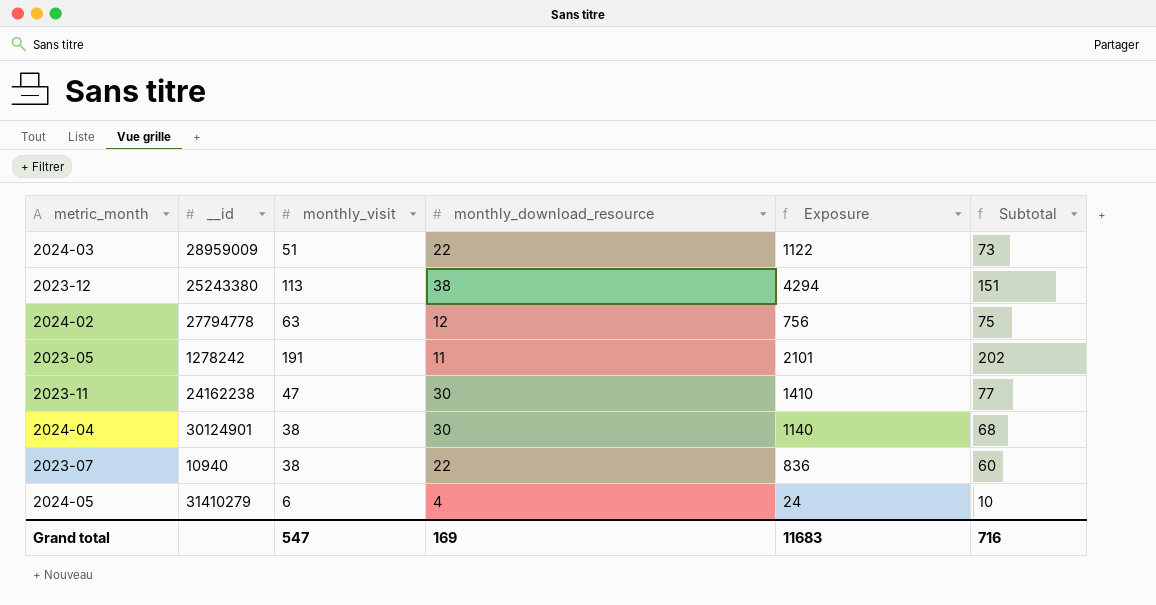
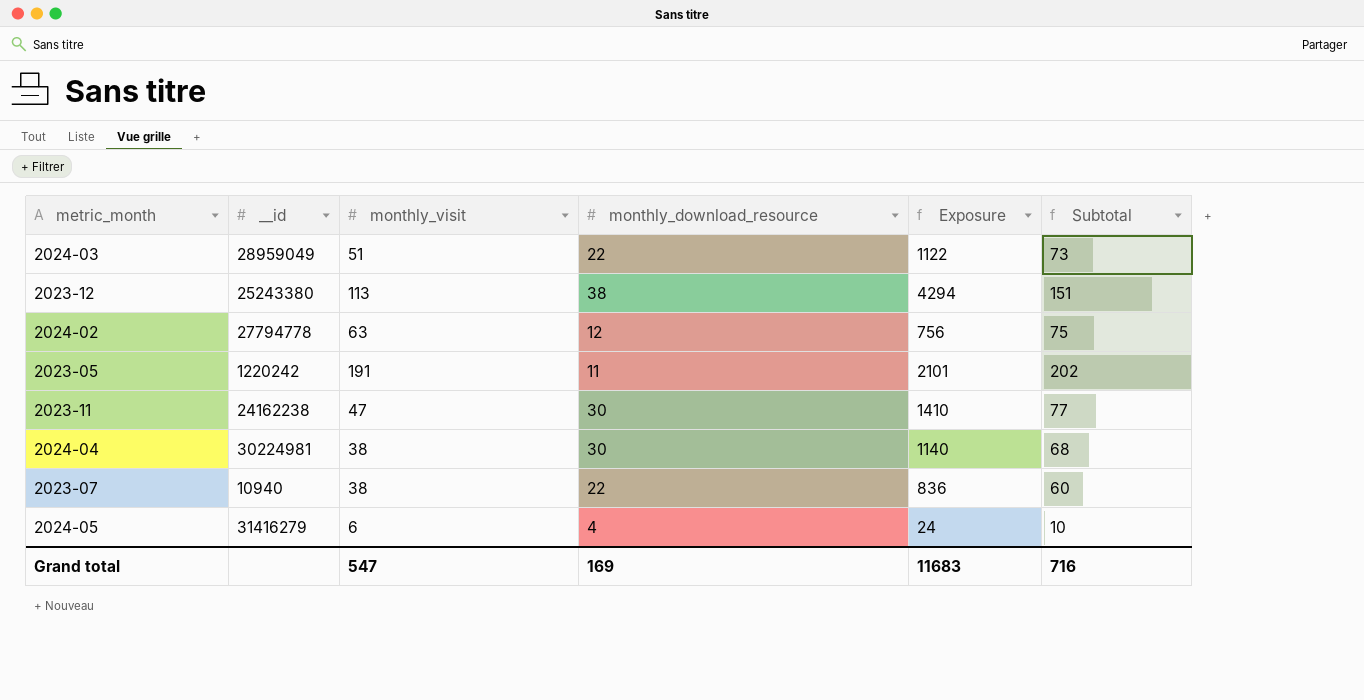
2024-03 | __id: 28959009 -> 28959049
2023-05 | __id: 1278242 -> 1220242
2024-04 | __id: 30124901 -> 30224981
2024-05 | __id: 31410279 -> 31416279

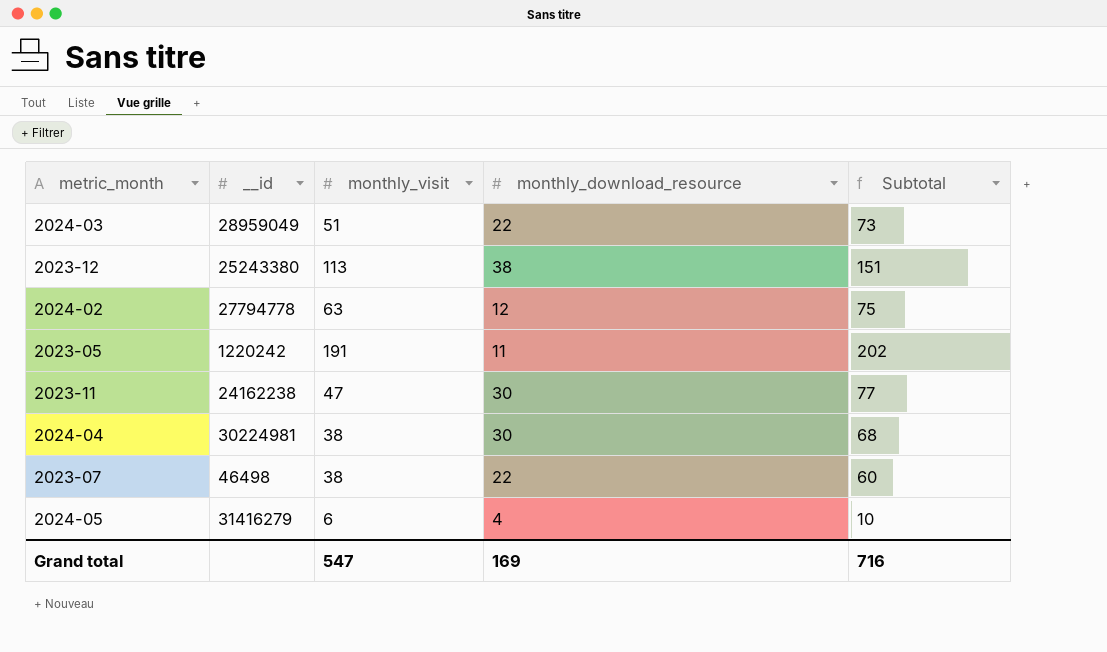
column Exposure | formula: [monthly_visit] * [monthly_download_resource] -> none
2023-07 | __id: 10940 -> 46498

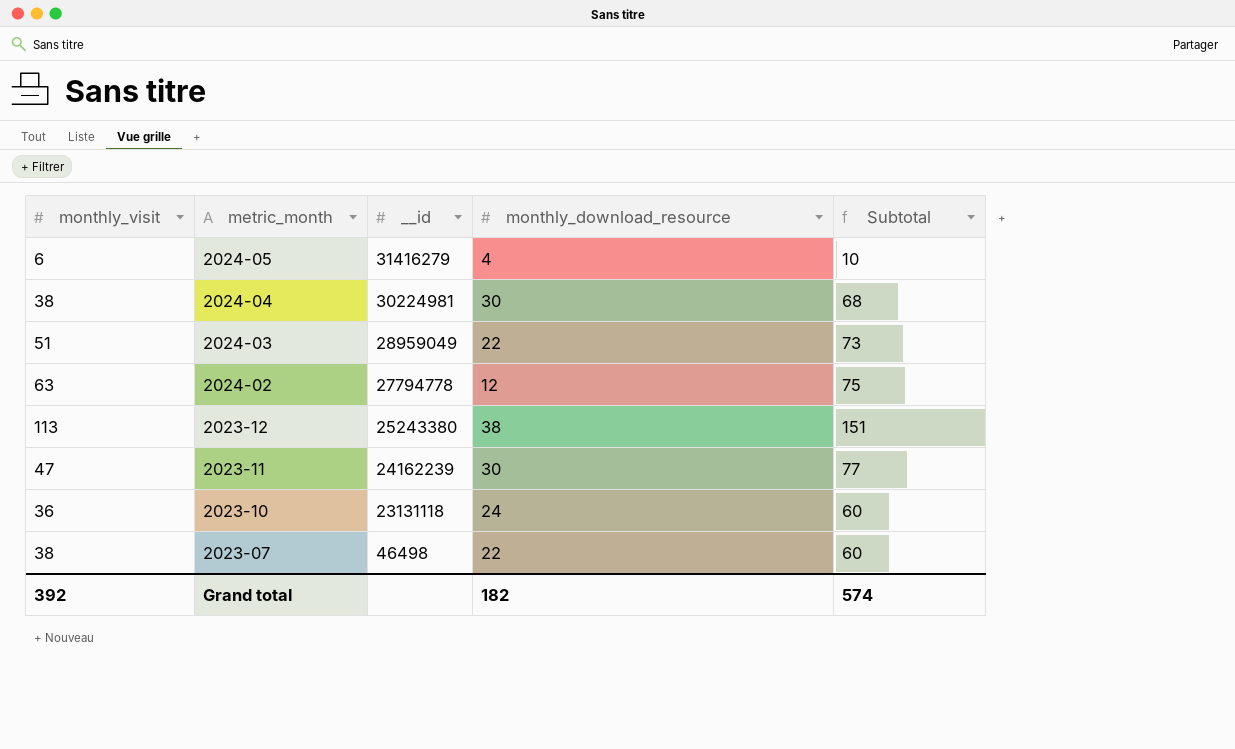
row order: none -> metric_month descending
column monthly_visit | position: 3 -> 1
row 2023-05: 1220242 | 191 | 11 | 202 -> none
2023-11 | __id: 24162238 -> 24162239
row 2023-10: none -> 36 | 23131118 | 24 | 60
Grand total | monthly_visit: 547 -> 392
Grand total | monthly_download_resource: 169 -> 182
Grand total | Subtotal: 716 -> 574

